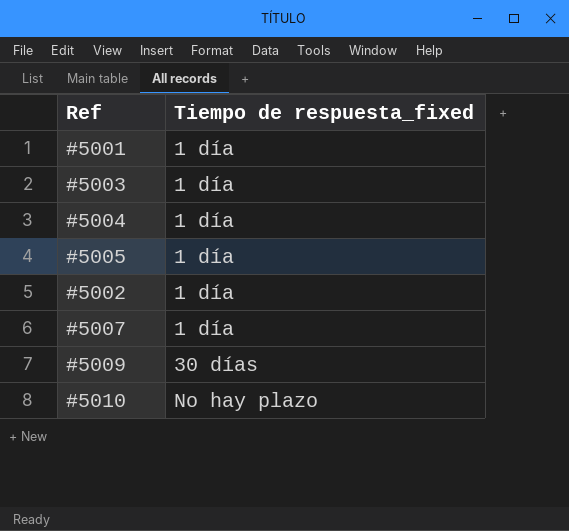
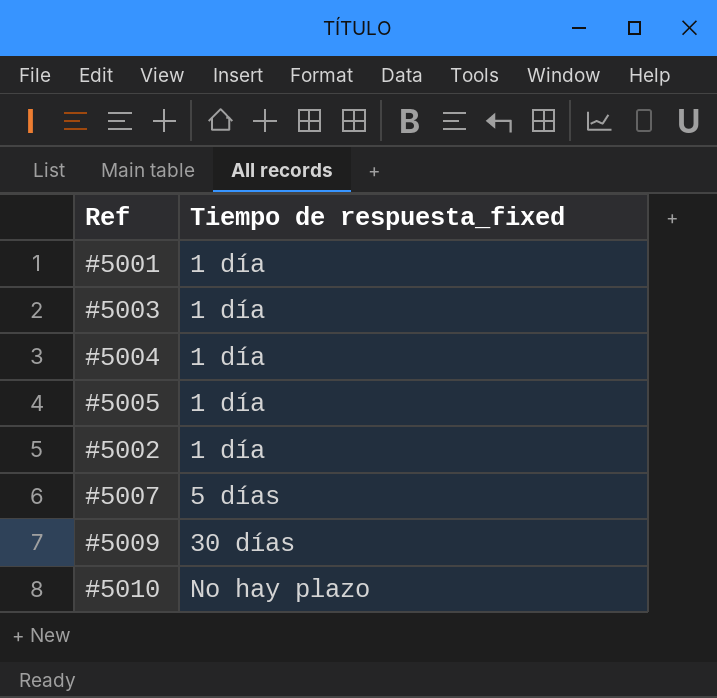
#5007 | Tiempo de respuesta_fixed: 1 día -> 5 días

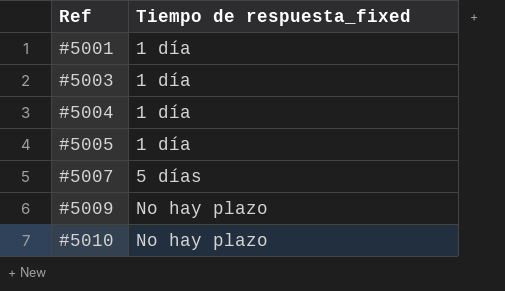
row #5002: 1 día -> none
#5009 | Tiempo de respuesta_fixed: 30 días -> No hay plazo

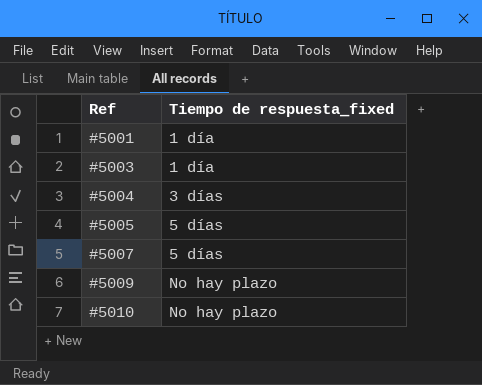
#5004 | Tiempo de respuesta_fixed: 1 día -> 3 días
#5005 | Tiempo de respuesta_fixed: 1 día -> 5 días

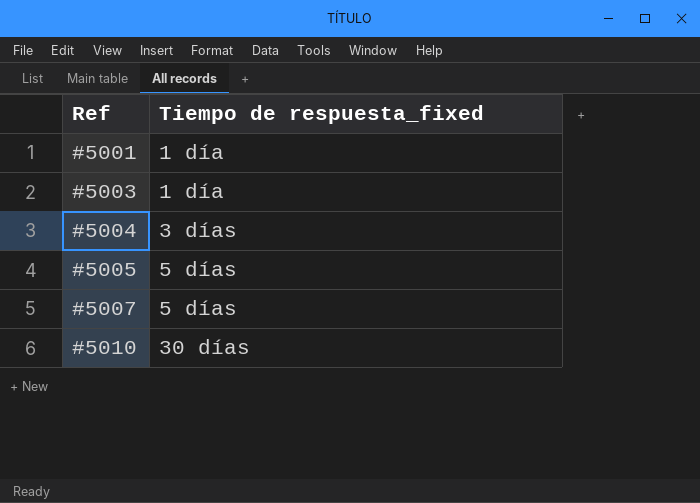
row #5009: No hay plazo -> none
#5010 | Tiempo de respuesta_fixed: No hay plazo -> 30 días

